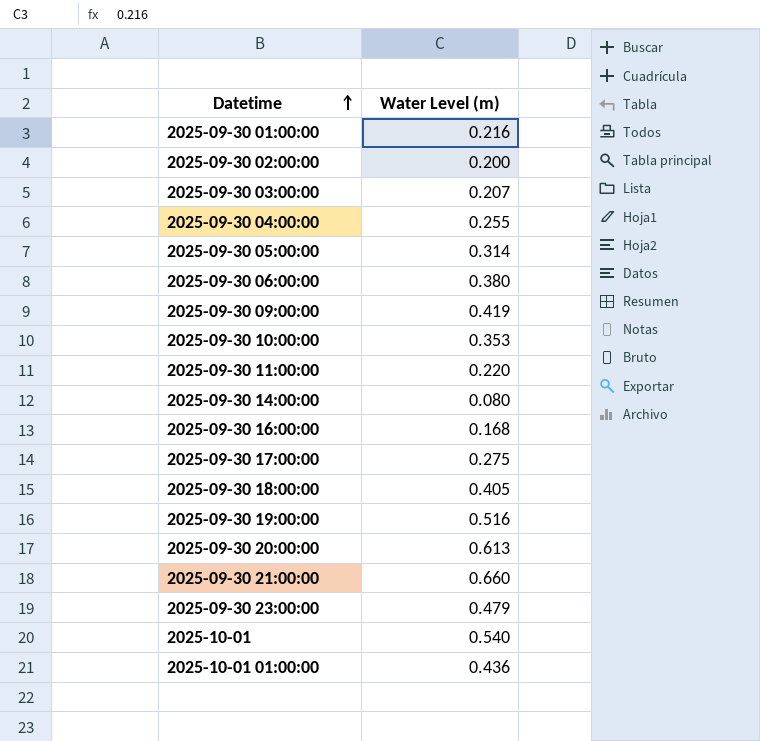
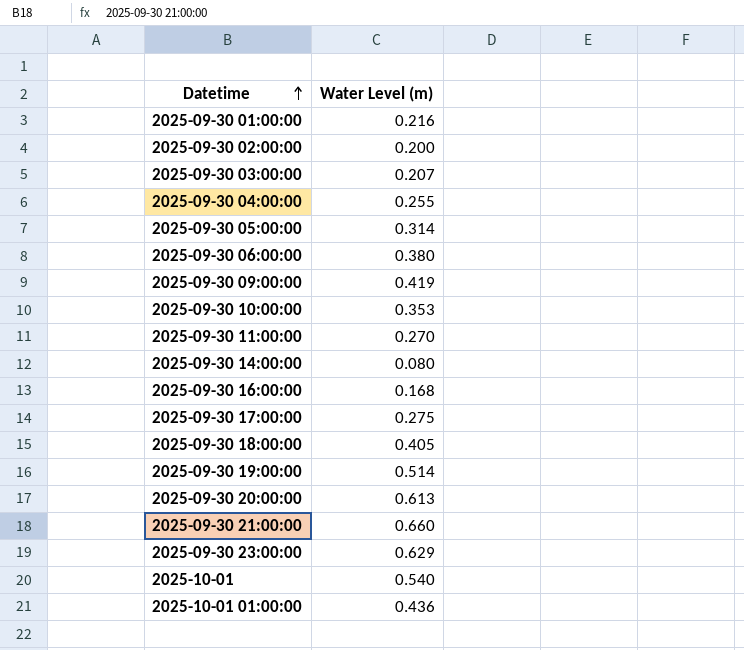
2025-09-30 11:00:00 | Water Level (m): 0.220 -> 0.270
2025-09-30 19:00:00 | Water Level (m): 0.516 -> 0.514
2025-09-30 23:00:00 | Water Level (m): 0.479 -> 0.629

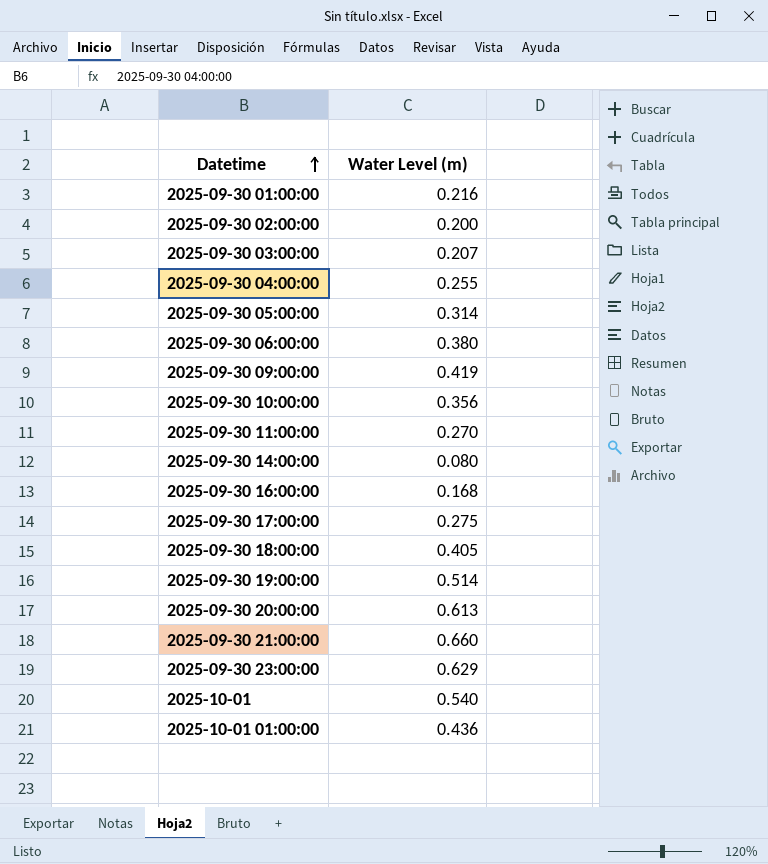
2025-09-30 10:00:00 | Water Level (m): 0.353 -> 0.356

